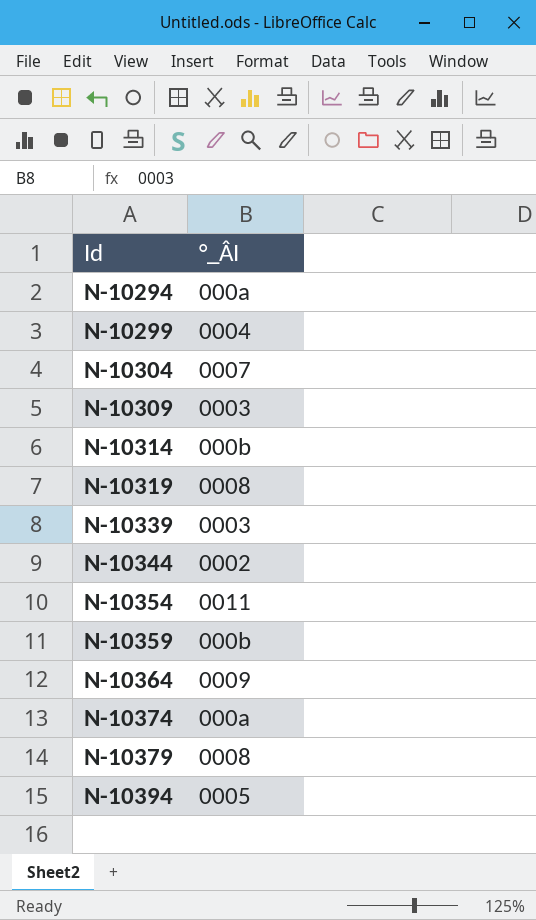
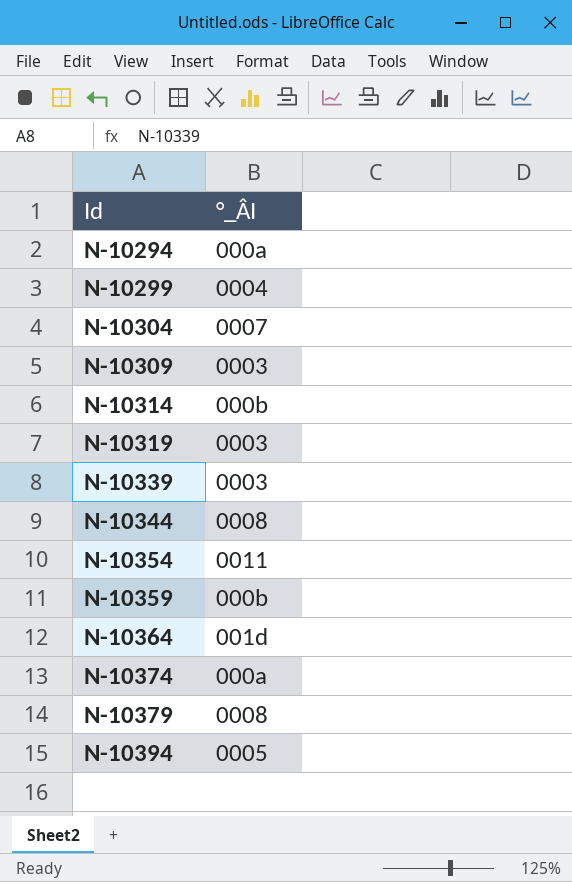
N-10319 | °_ÂI: 0008 -> 0003
N-10344 | °_ÂI: 0002 -> 0008
N-10364 | °_ÂI: 0009 -> 001d

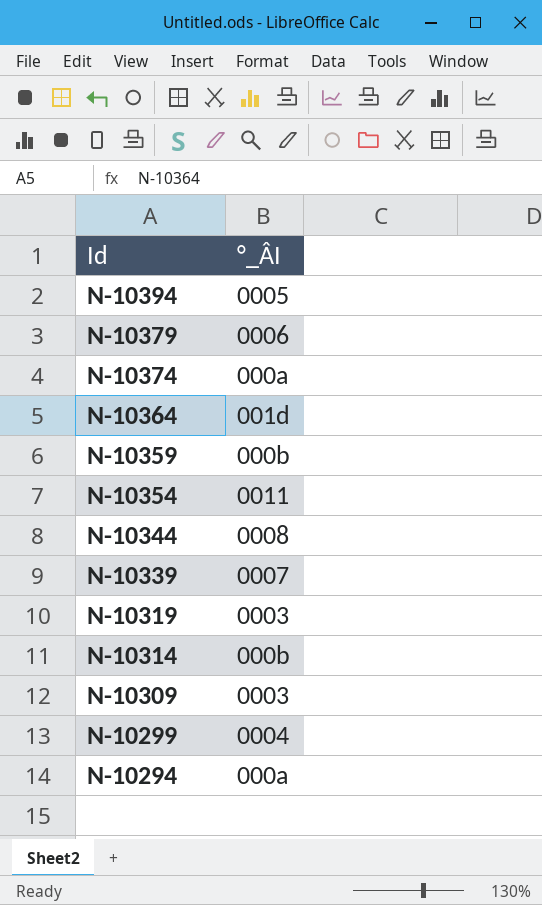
row order: Id ascending -> Id descending
row N-10304: 0007 -> none
N-10379 | °_ÂI: 0008 -> 0006
N-10339 | °_ÂI: 0003 -> 0007

